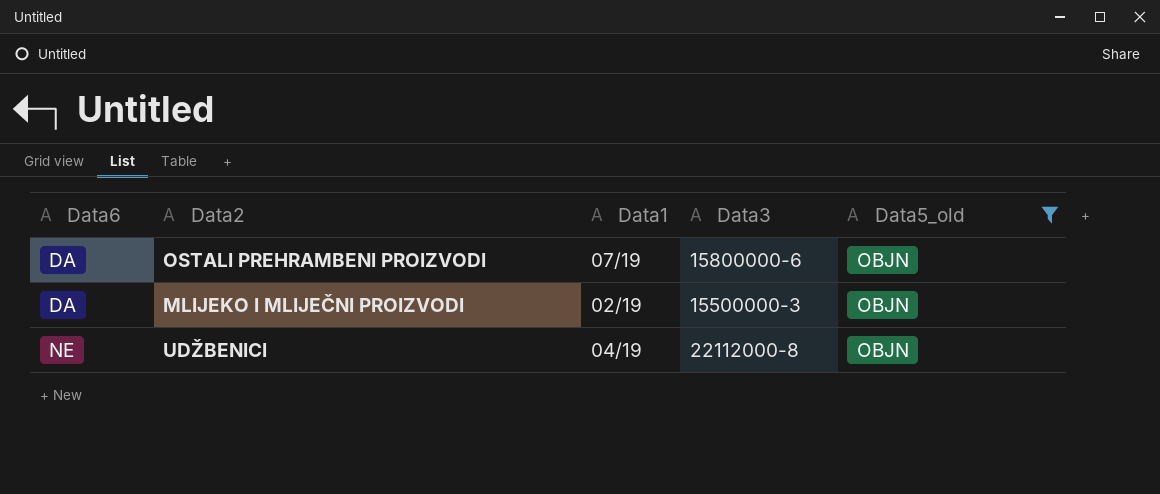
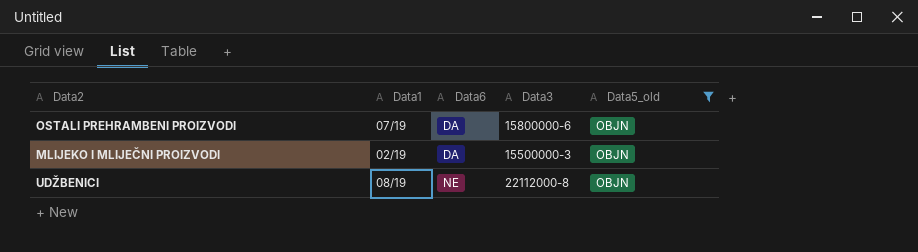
column Data6 | position: 1 -> 3
UDŽBENICI | Data1: 04/19 -> 08/19

